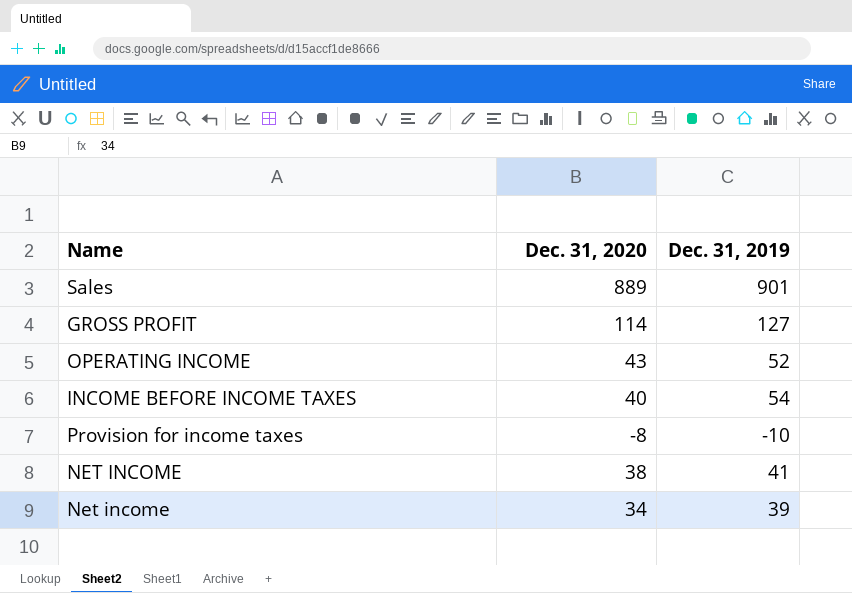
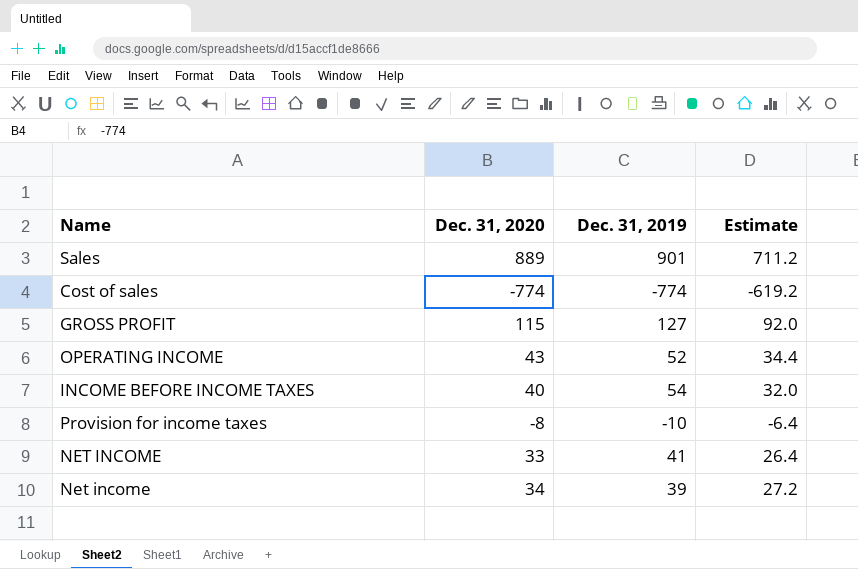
column Estimate | formula: none -> [Dec. 31, 2020] * 0.8
row Cost of sales: none -> -774 | -774 | -619.2
GROSS PROFIT | Dec. 31, 2020: 114 -> 115
NET INCOME | Dec. 31, 2020: 38 -> 33

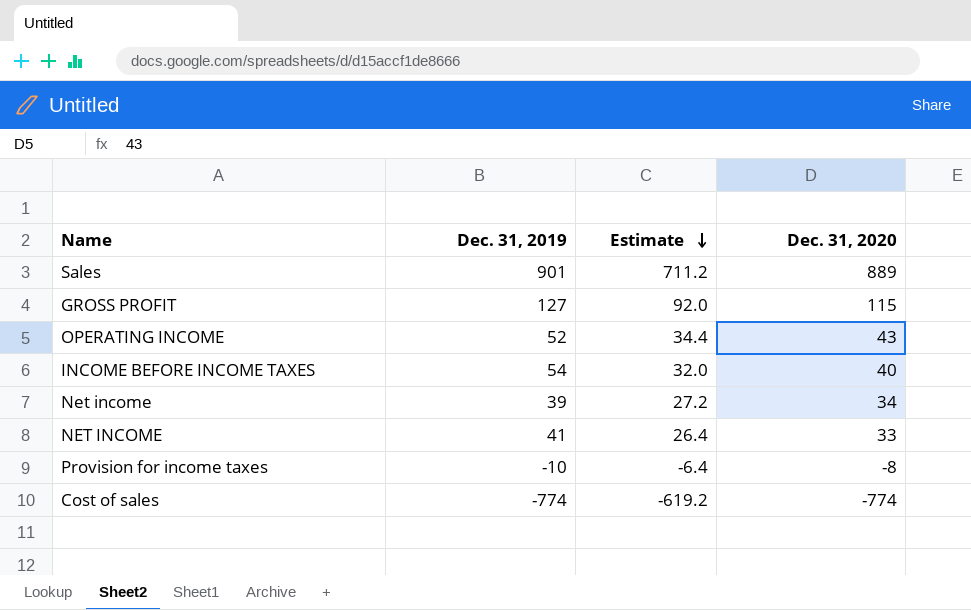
row order: none -> Estimate descending
column Dec. 31, 2020 | position: 2 -> 4

